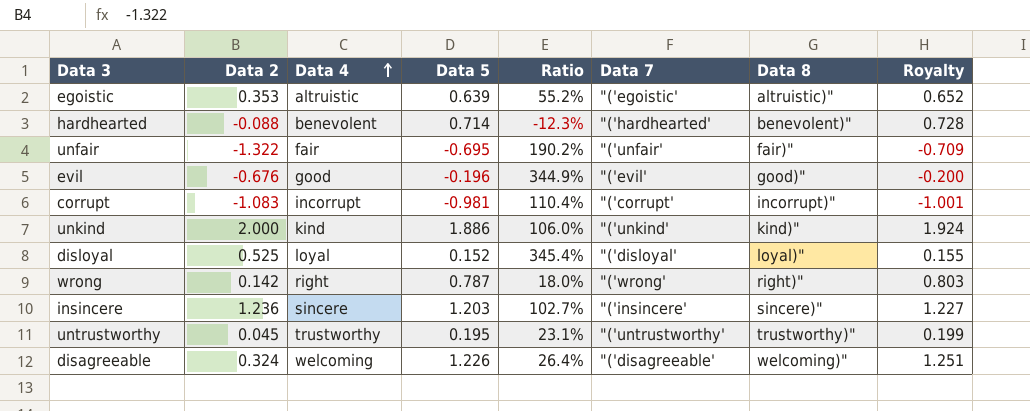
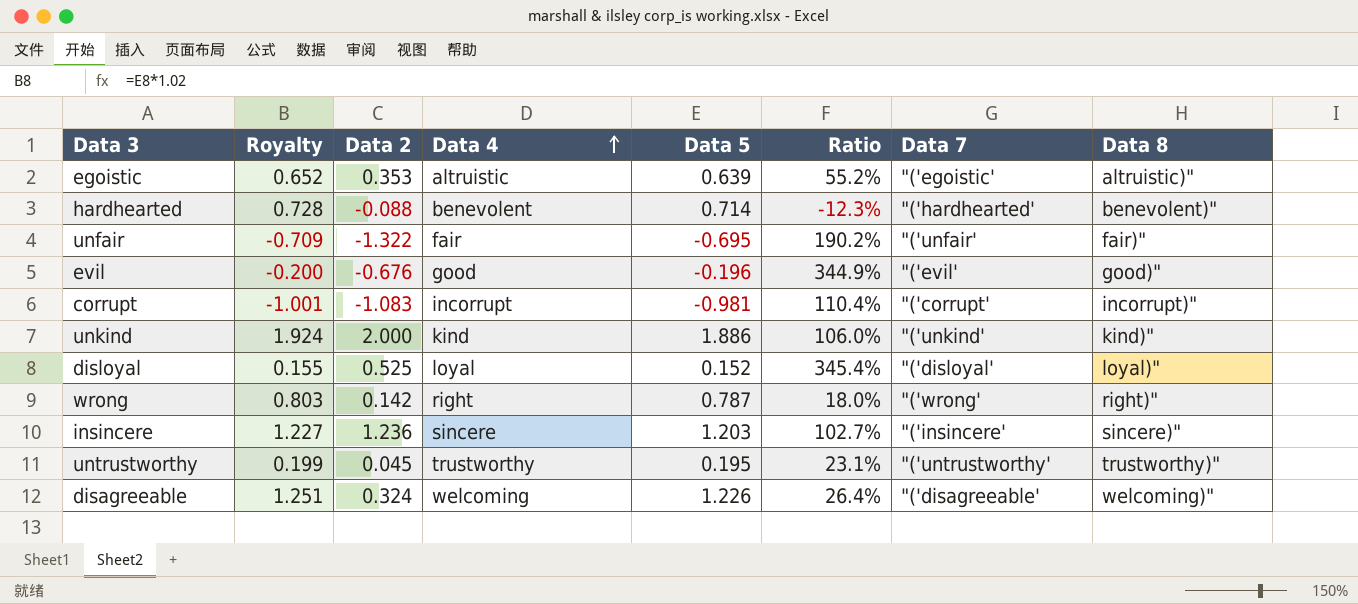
column Royalty | position: 8 -> 2

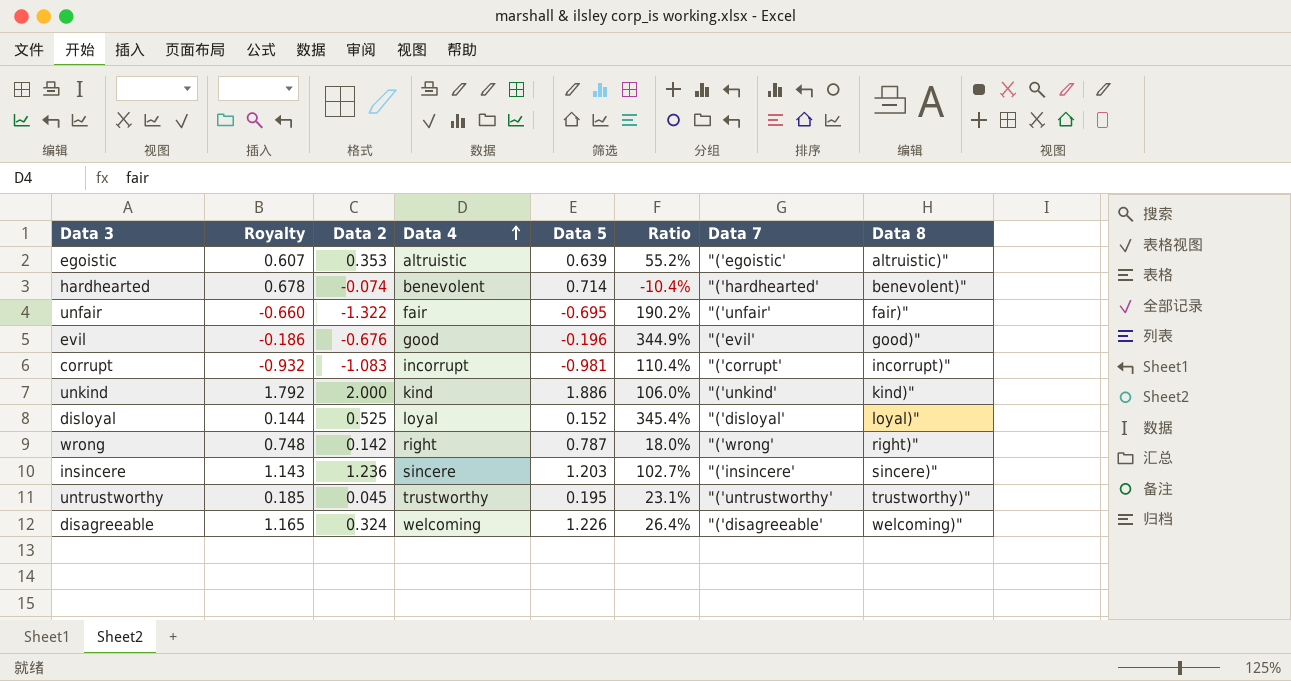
column Royalty | formula: [Data 5] * 1.02 -> [Data 5] * 0.95
hardhearted | Data 2: -0.088 -> -0.074
hardhearted | Ratio: -12.3% -> -10.4%

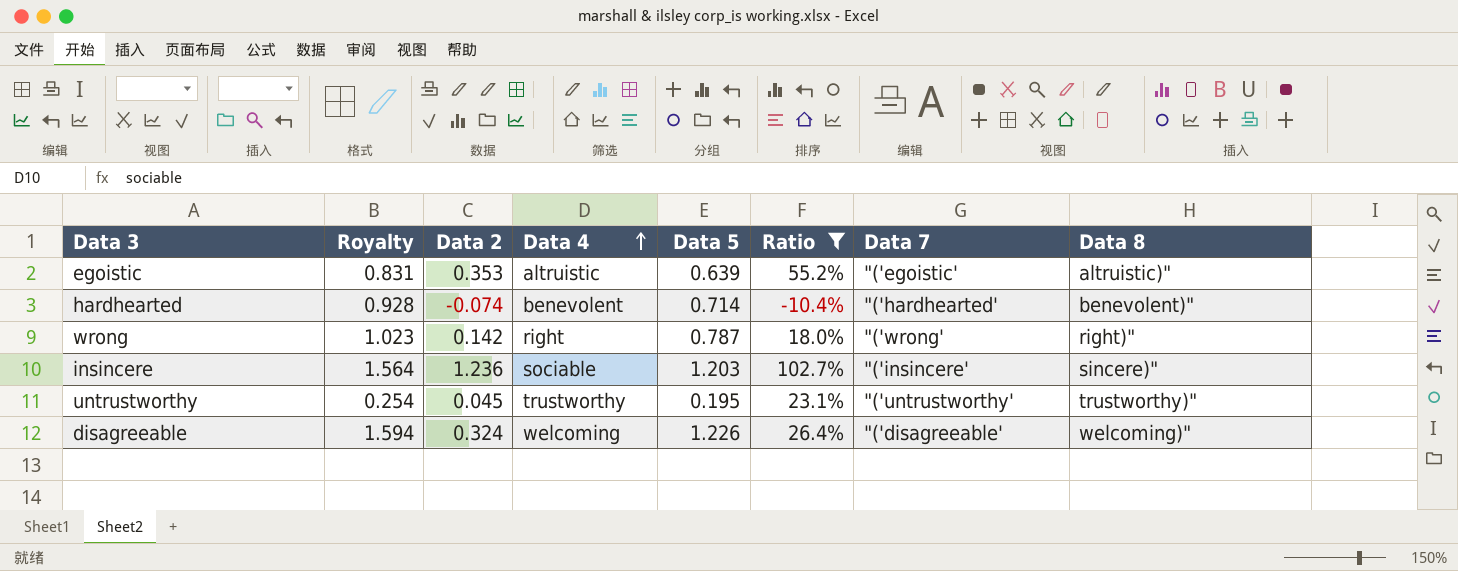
filter: none -> Ratio <= 102.7%
column Royalty | formula: [Data 5] * 0.95 -> [Data 5] * 1.3
insincere | Data 4: sincere -> sociable

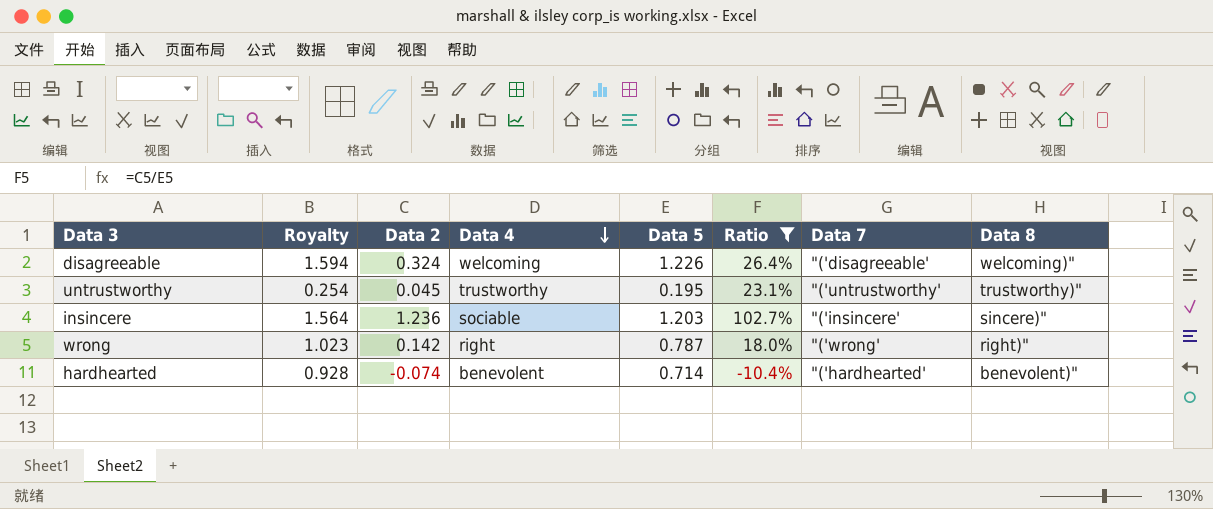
row order: Data 4 ascending -> Data 4 descending
row egoistic: 0.831 | 0.353 | altruistic | 0.639 | 55.2% | "('egoistic' | altruistic)" -> none

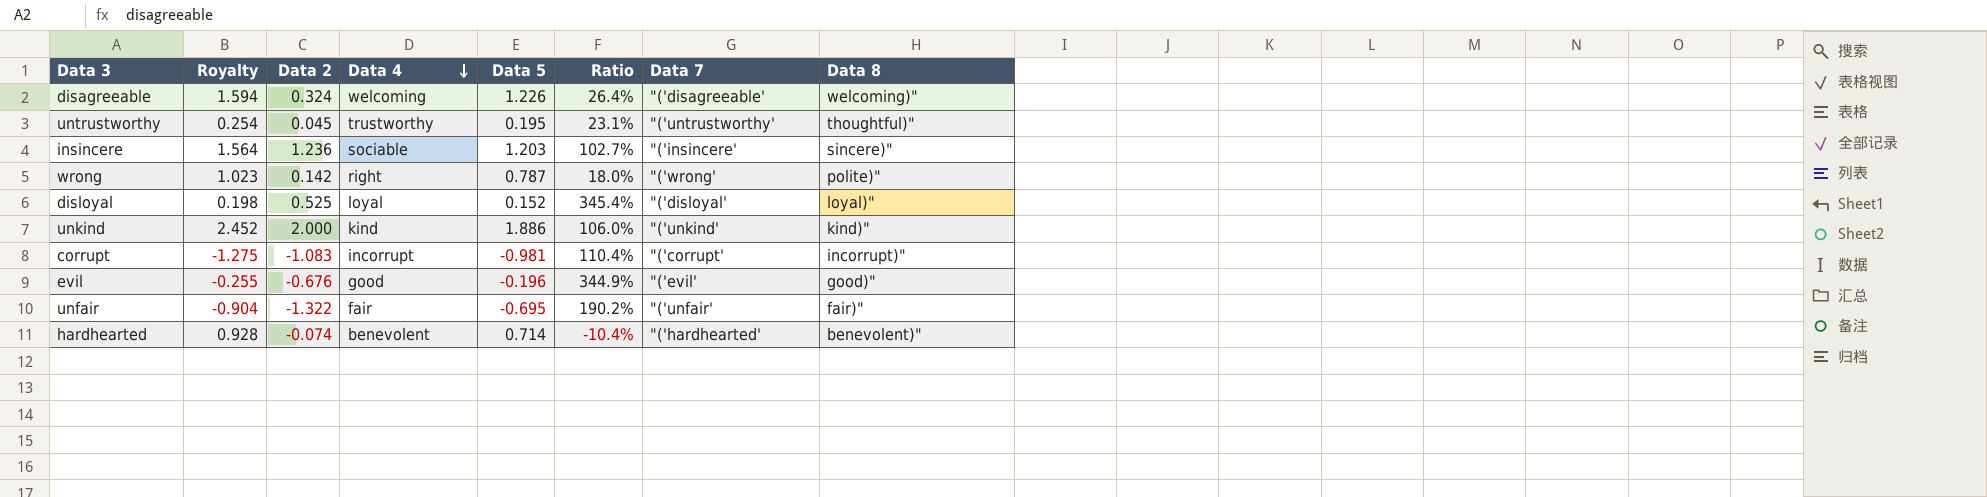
filter: Ratio <= 102.7% -> none
untrustworthy | Data 8: trustworthy)" -> thoughtful)"
wrong | Data 8: right)" -> polite)"

